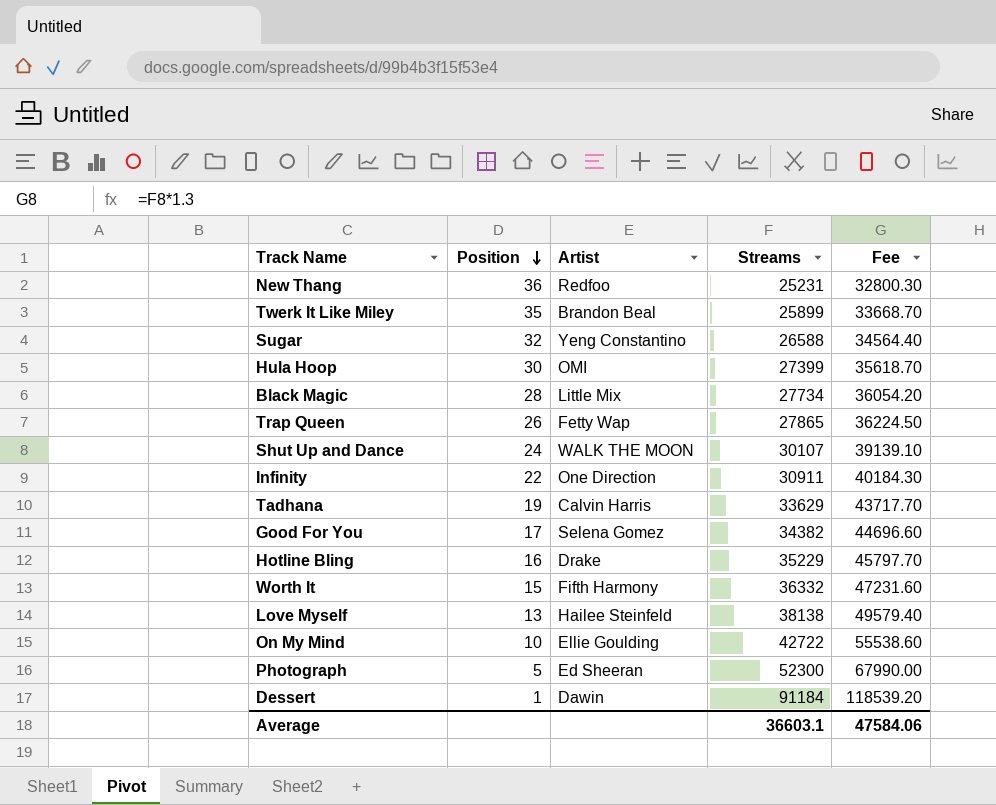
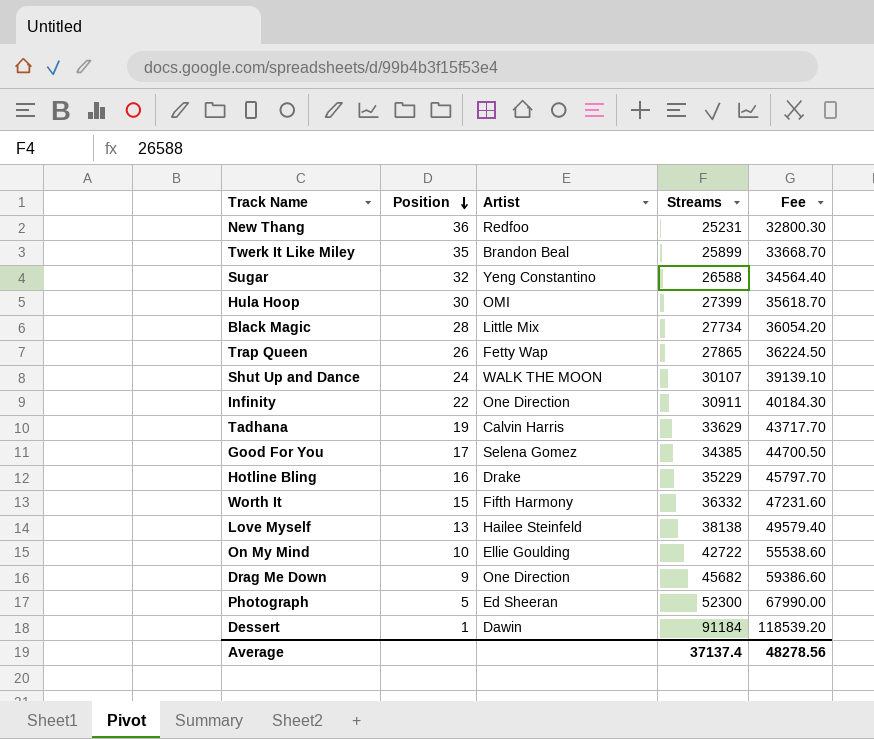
Good For You | Streams: 34382 -> 34385
Good For You | Fee: 44696.60 -> 44700.50
row Drag Me Down: none -> 9 | One Direction | 45682 | 59386.60
Average | Streams: 36603.1 -> 37137.4
Average | Fee: 47584.06 -> 48278.56

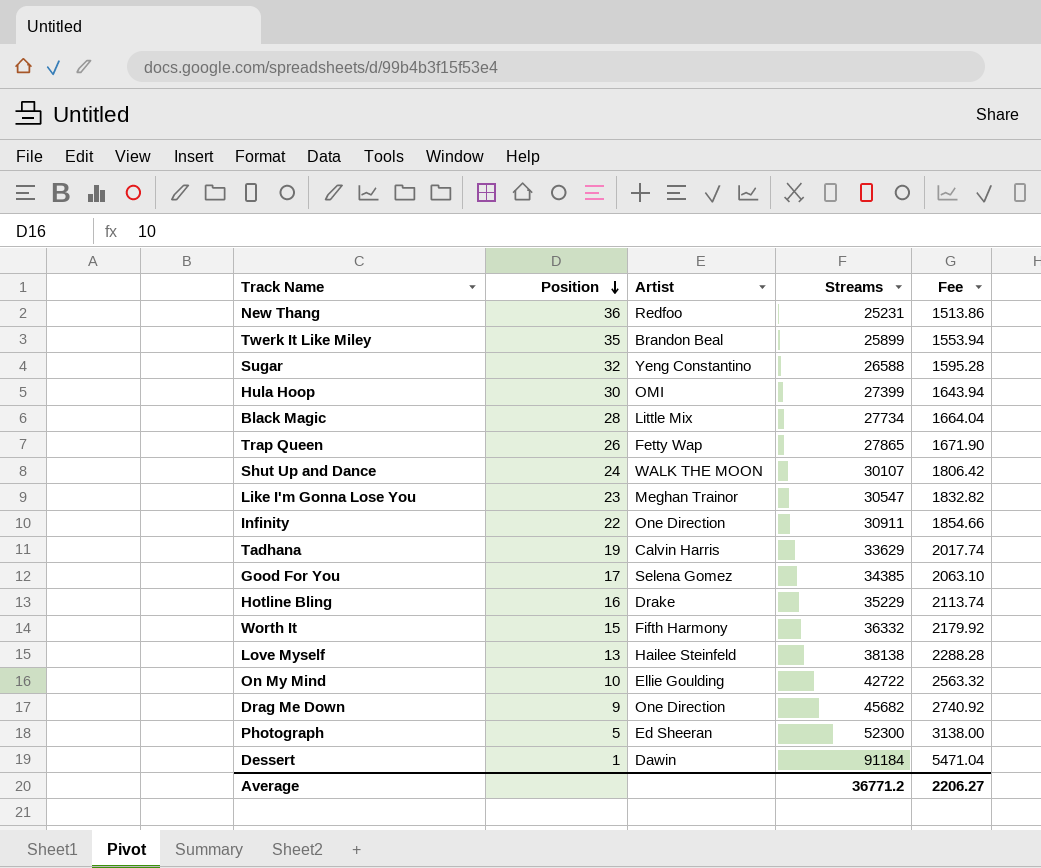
column Fee | formula: [Streams] * 1.3 -> [Streams] * 0.06
row Like I'm Gonna Lose You: none -> 23 | Meghan Trainor | 30547 | 1832.82
Average | Streams: 37137.4 -> 36771.2
Average | Fee: 48278.56 -> 2206.27

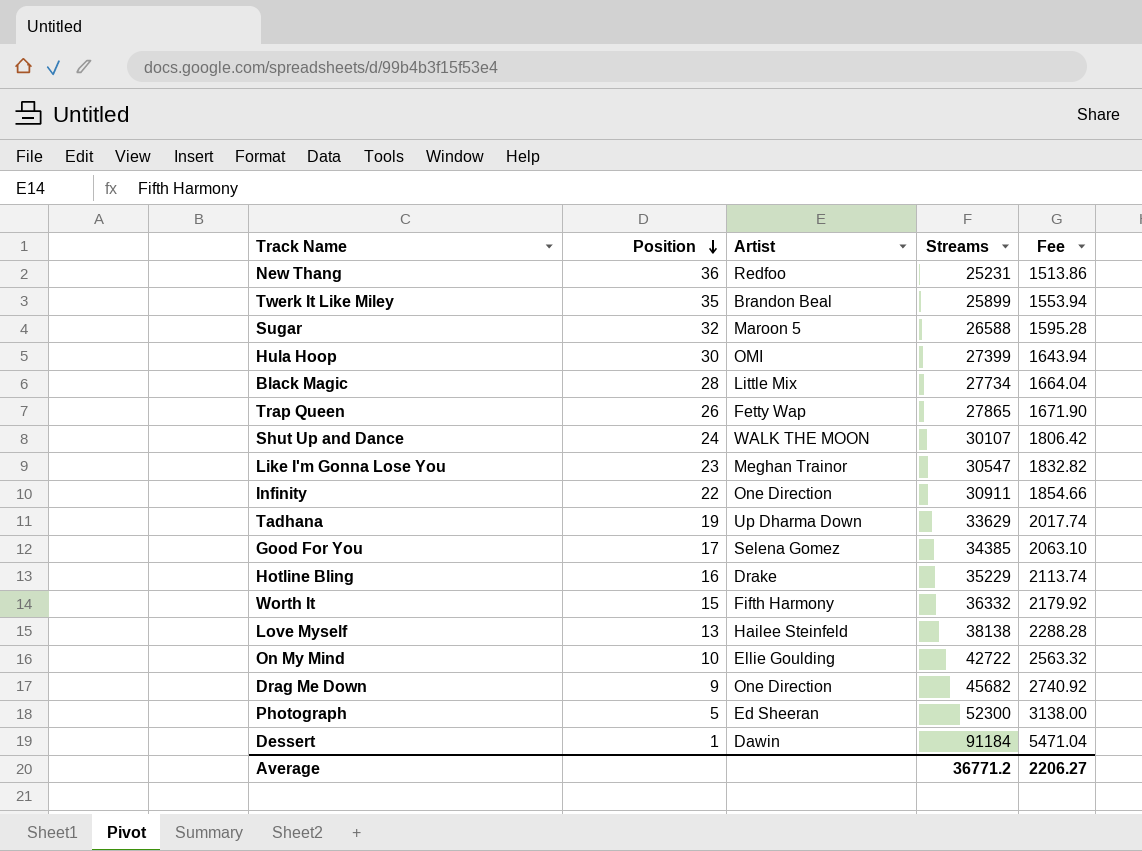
Sugar | Artist: Yeng Constantino -> Maroon 5
Tadhana | Artist: Calvin Harris -> Up Dharma Down

